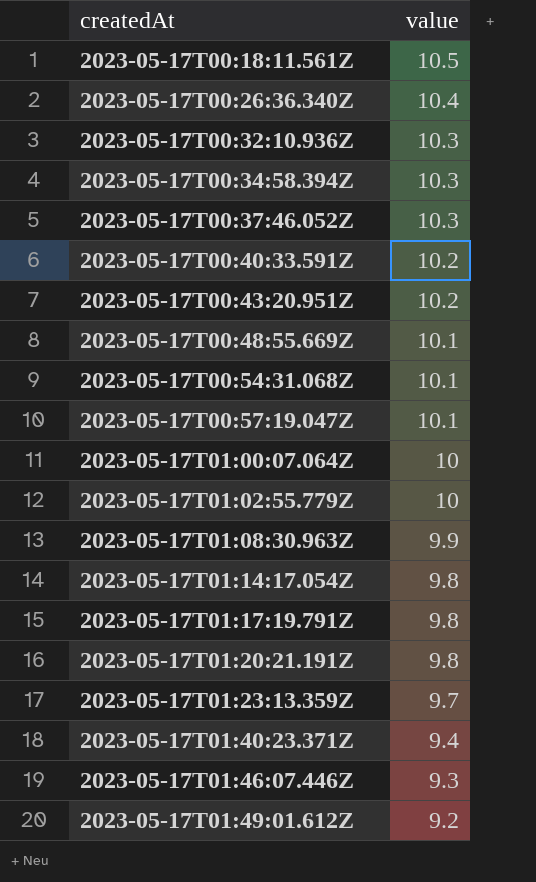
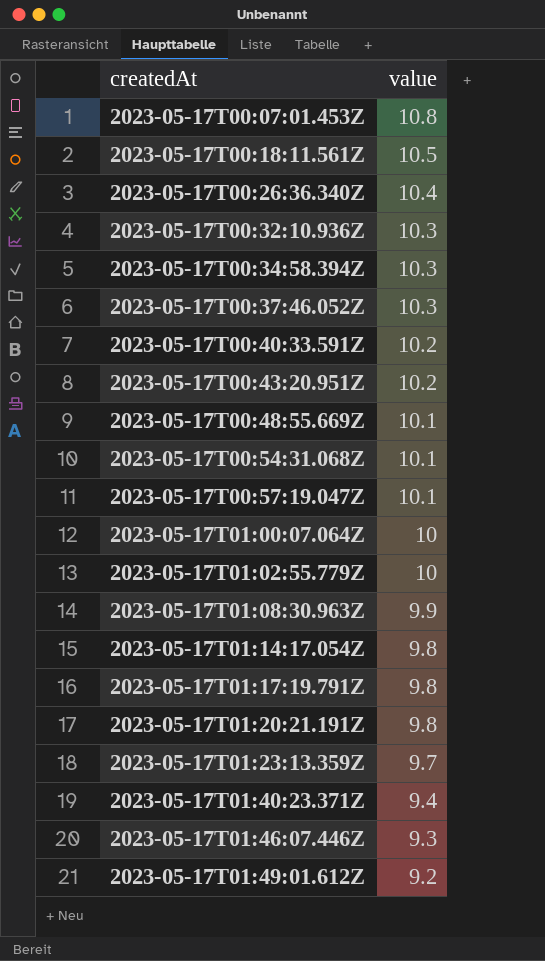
row 2023-05-17T00:07:01.453Z: none -> 10.8

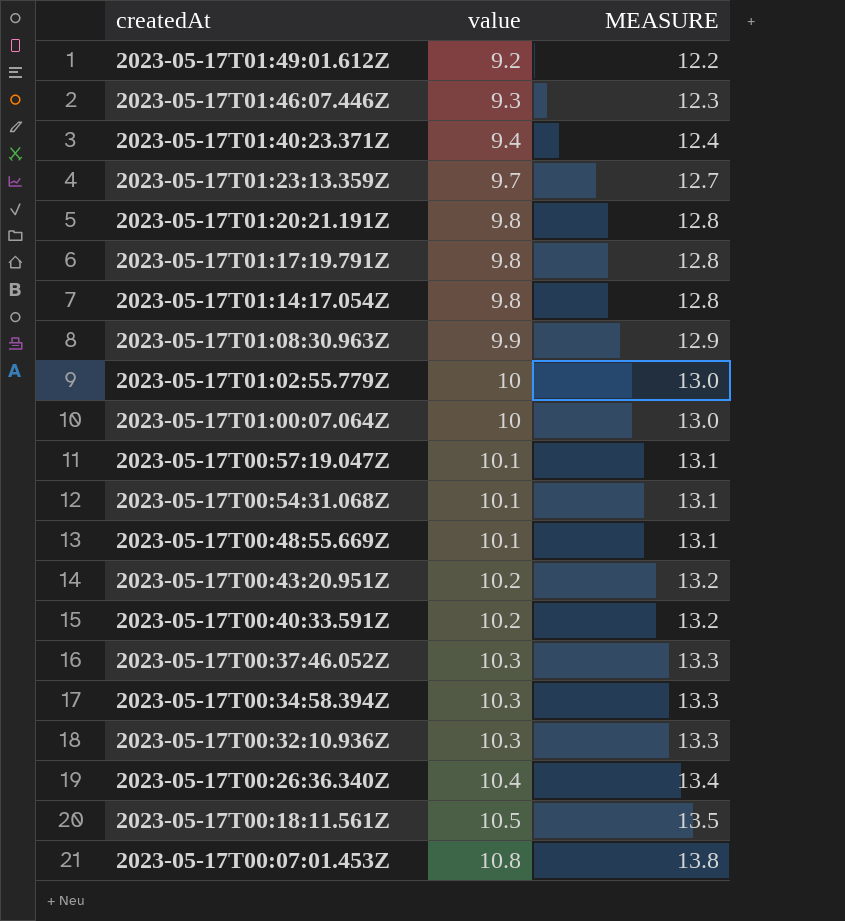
row order: createdAt ascending -> createdAt descending
column MEASURE | formula: none -> [value] + 3

